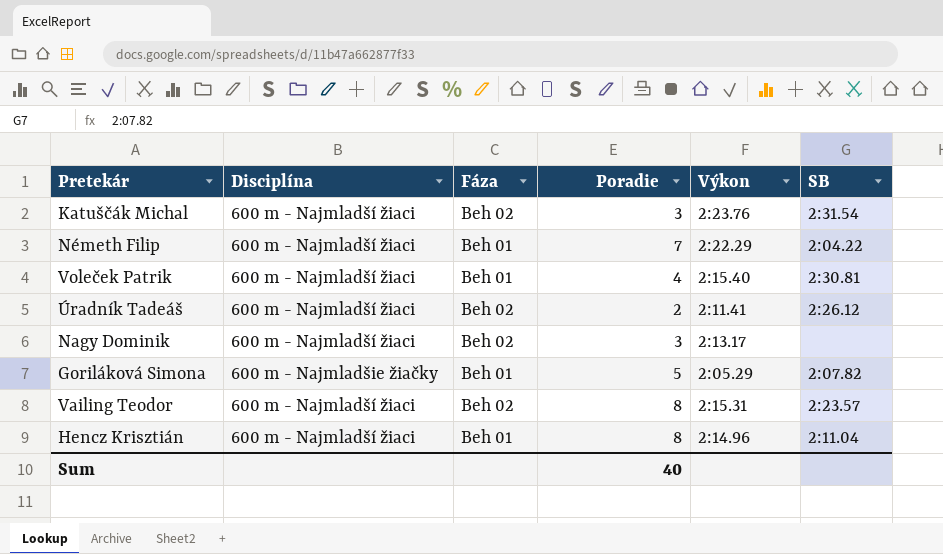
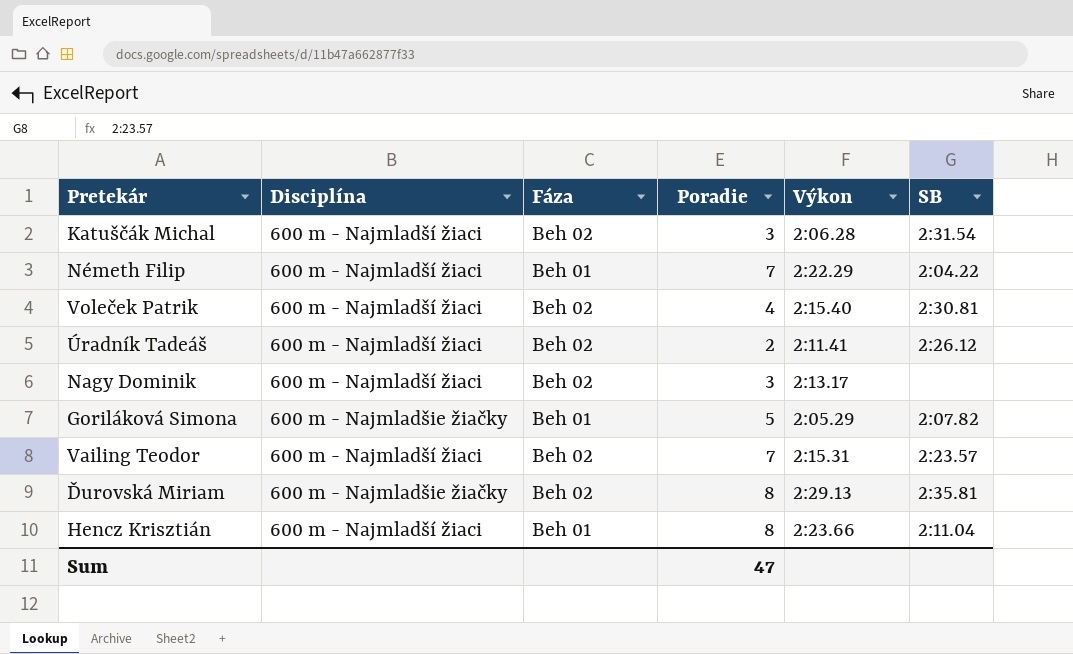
Katuščák Michal | Výkon: 2:23.76 -> 2:06.28
Voleček Patrik | Fáza: Beh 01 -> Beh 02
Vailing Teodor | Poradie: 8 -> 7
row Ďurovská Miriam: none -> 600 m - Najmladšie žiačky | Beh 02 | 8 | 2:29.13 | 2:35.81
Hencz Krisztián | Výkon: 2:14.96 -> 2:23.66
Sum | Poradie: 40 -> 47

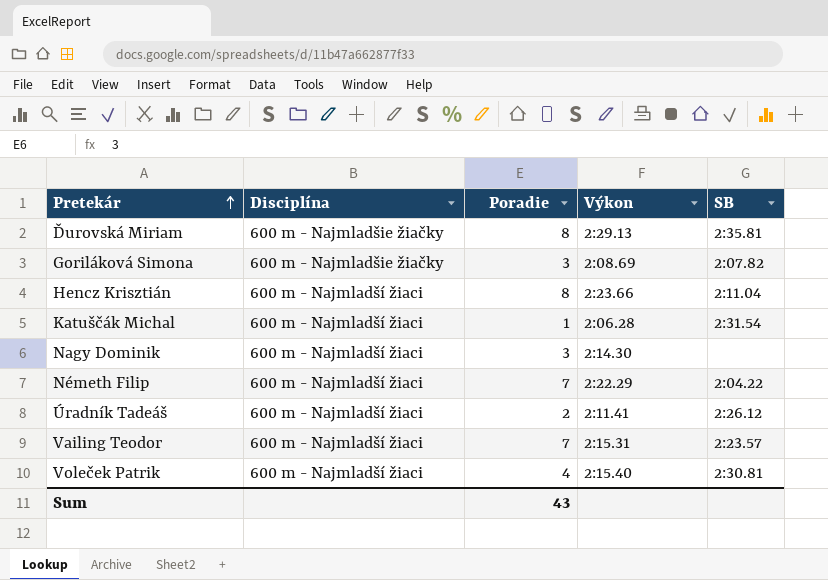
row order: none -> Pretekár ascending
column Fáza | position: 3 -> none
Goriláková Simona | Poradie: 5 -> 3
Goriláková Simona | Výkon: 2:05.29 -> 2:08.69
Katuščák Michal | Poradie: 3 -> 1
Nagy Dominik | Výkon: 2:13.17 -> 2:14.30
Sum | Poradie: 47 -> 43

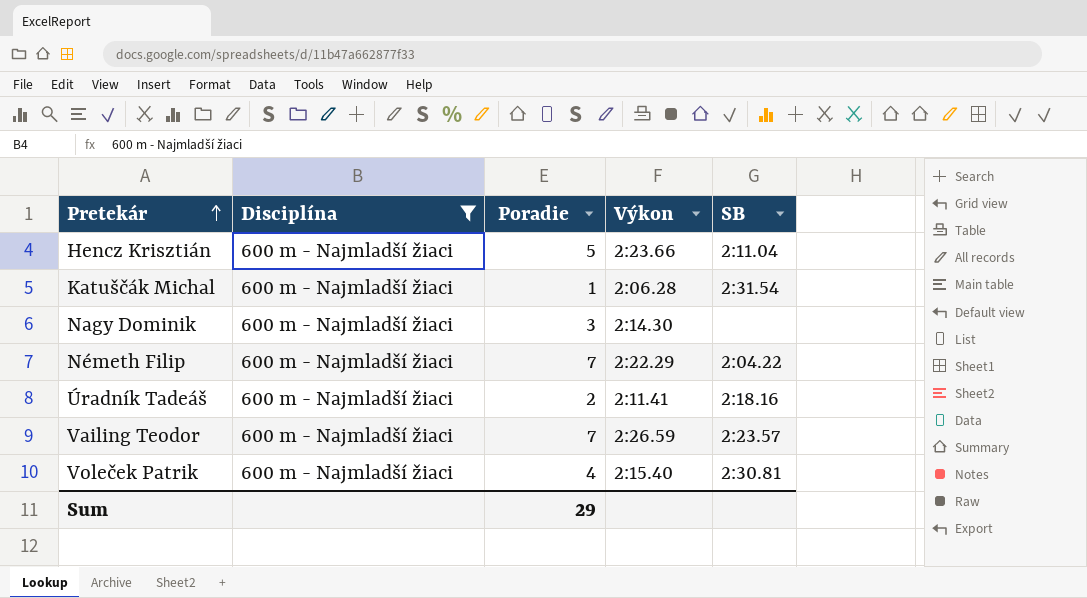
filter: none -> Disciplína = 600 m - Najmladší žiaci
Hencz Krisztián | Poradie: 8 -> 5
Úradník Tadeáš | SB: 2:26.12 -> 2:18.16
Vailing Teodor | Výkon: 2:15.31 -> 2:26.59
Sum | Poradie: 43 -> 29

